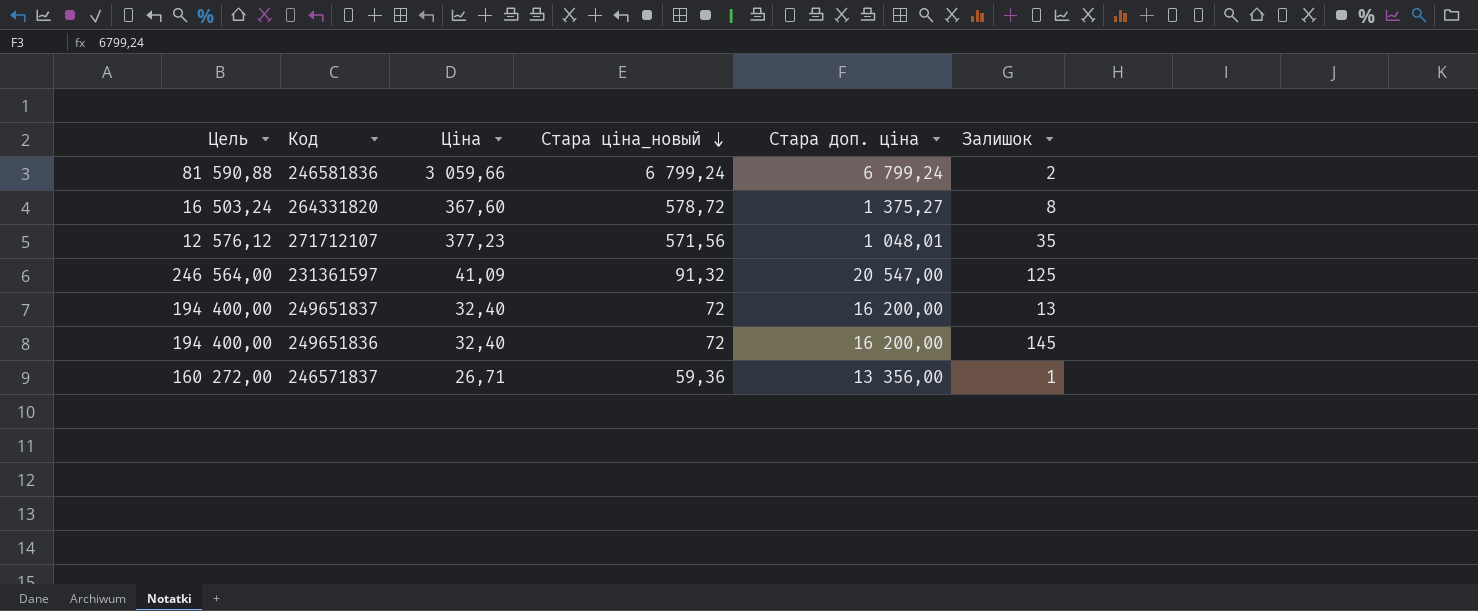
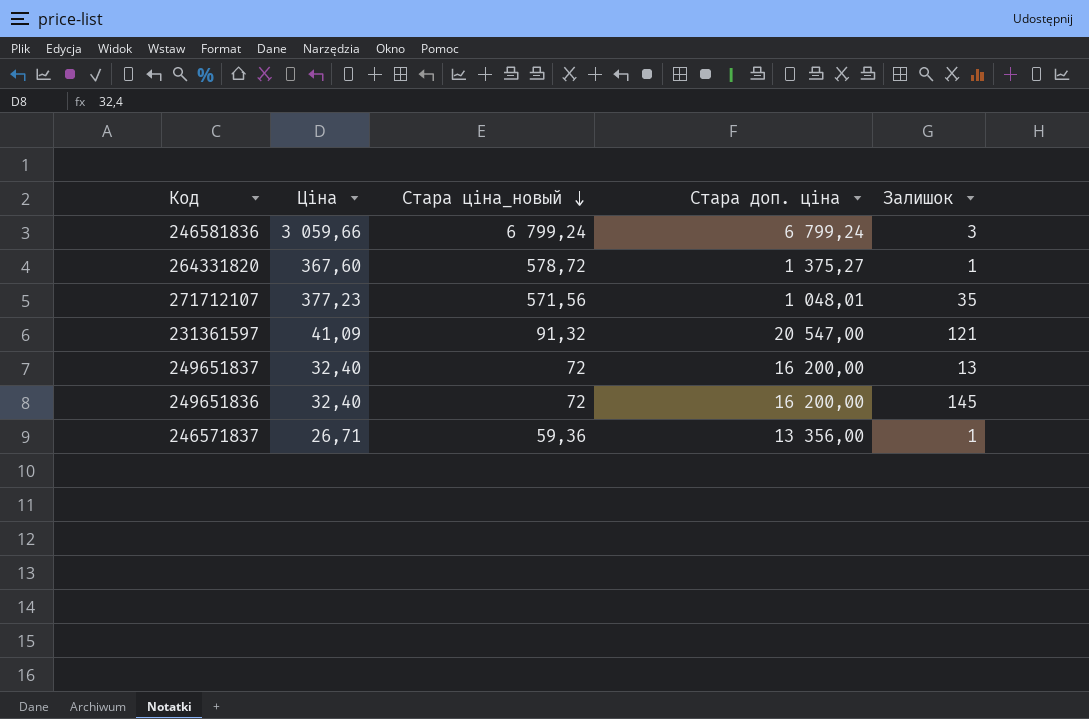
column Цель | formula: [Стара доп. ціна] * 12 -> none
246581836 | Залишок: 2 -> 3
264331820 | Залишок: 8 -> 1
231361597 | Залишок: 125 -> 121

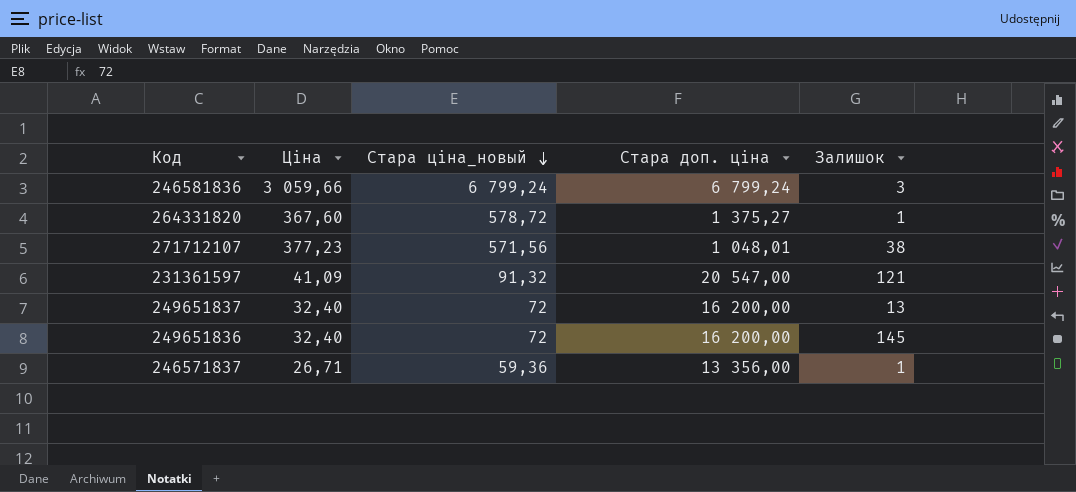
271712107 | Залишок: 35 -> 38

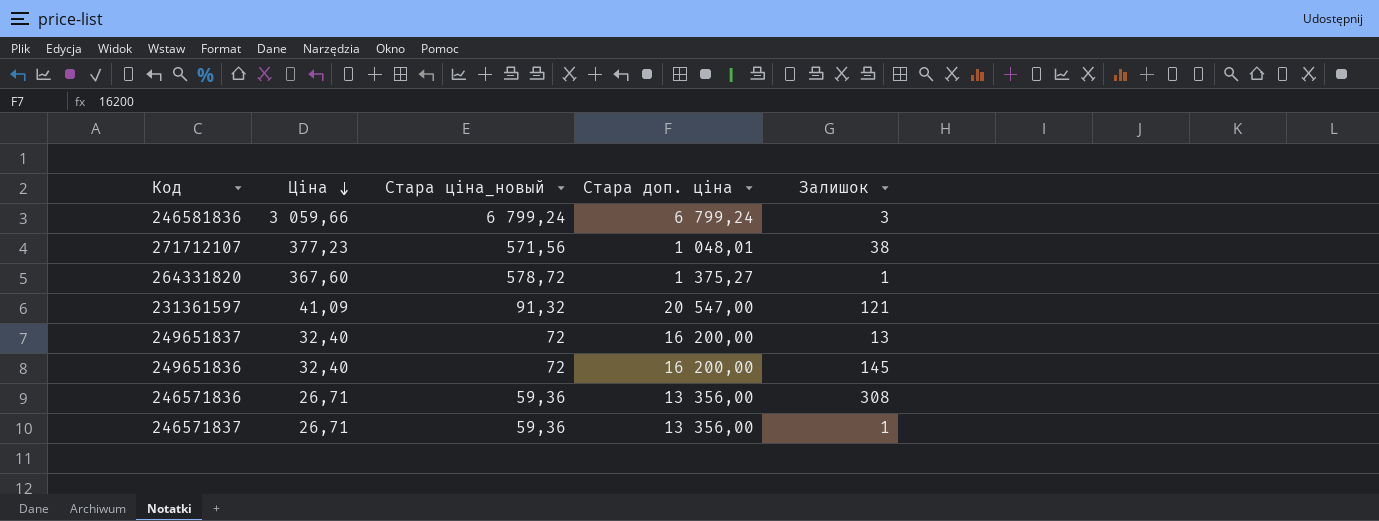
row order: Стара ціна_новый descending -> Ціна descending
row 246571836: none -> 26,71 | 59,36 | 13 356,00 | 308

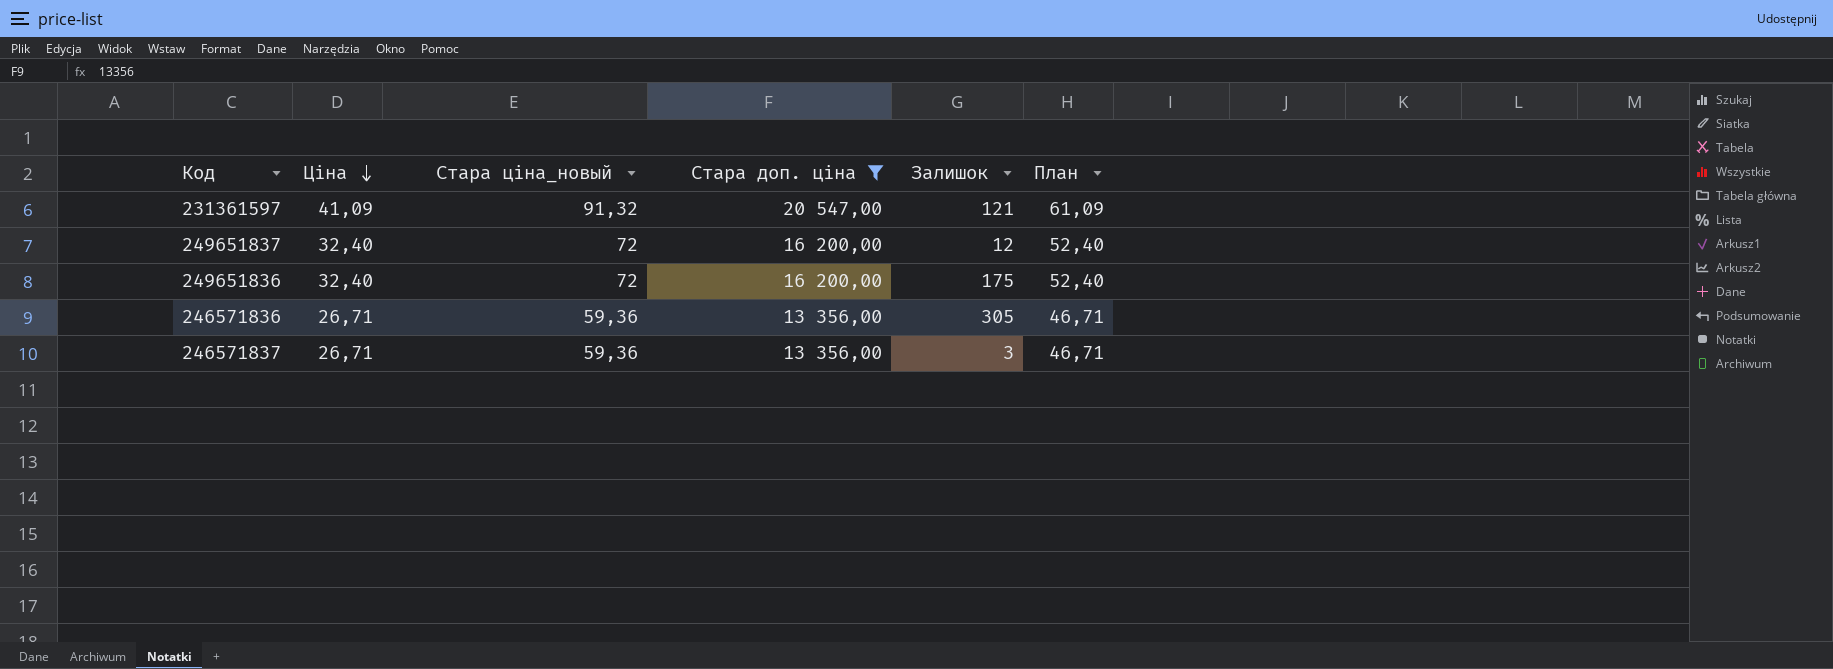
filter: none -> Стара доп. ціна >= 13 356,00
column План | formula: none -> [Ціна] + 20
249651837 | Залишок: 13 -> 12
249651836 | Залишок: 145 -> 175
246571836 | Залишок: 308 -> 305
246571837 | Залишок: 1 -> 3

